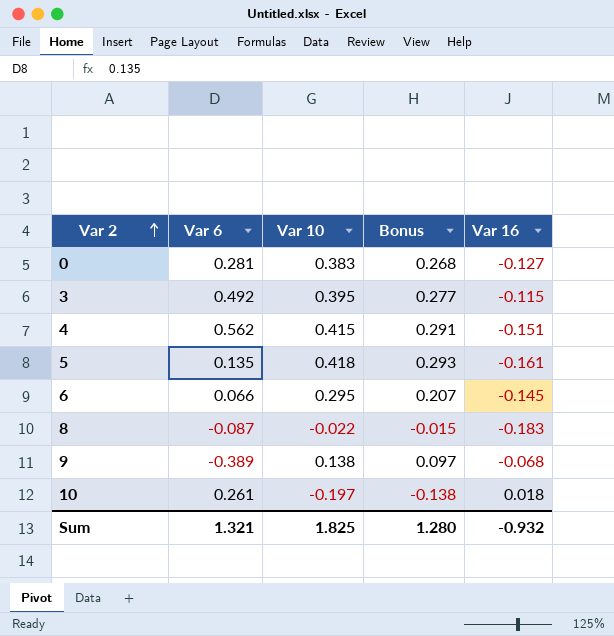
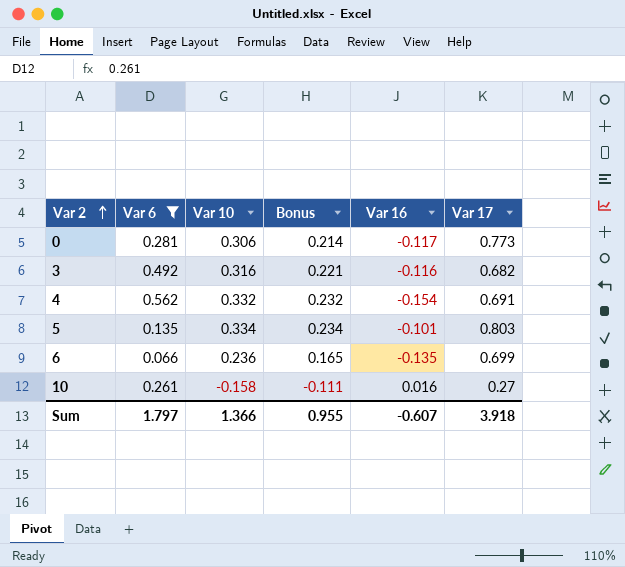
filter: none -> Var 6 >= 0.066
column Var 17 | position: none -> 6
0 | Var 10: 0.383 -> 0.306
0 | Bonus: 0.268 -> 0.214
0 | Var 16: -0.127 -> -0.117
3 | Var 10: 0.395 -> 0.316
3 | Bonus: 0.277 -> 0.221
3 | Var 16: -0.115 -> -0.116
4 | Var 10: 0.415 -> 0.332
4 | Bonus: 0.291 -> 0.232
4 | Var 16: -0.151 -> -0.154
5 | Var 10: 0.418 -> 0.334
5 | Bonus: 0.293 -> 0.234
5 | Var 16: -0.161 -> -0.101
6 | Var 10: 0.295 -> 0.236
6 | Bonus: 0.207 -> 0.165
6 | Var 16: -0.145 -> -0.135
10 | Var 10: -0.197 -> -0.158
10 | Bonus: -0.138 -> -0.111
10 | Var 16: 0.018 -> 0.016
Sum | Var 6: 1.321 -> 1.797
Sum | Var 10: 1.825 -> 1.366
Sum | Bonus: 1.280 -> 0.955
Sum | Var 16: -0.932 -> -0.607

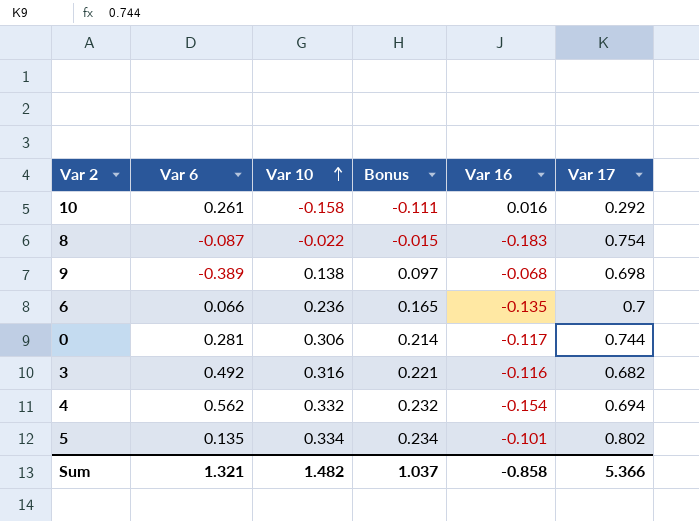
filter: Var 6 >= 0.066 -> none
row order: Var 2 ascending -> Var 10 ascending
10 | Var 17: 0.27 -> 0.292
6 | Var 17: 0.699 -> 0.7
0 | Var 17: 0.773 -> 0.744
4 | Var 17: 0.691 -> 0.694
5 | Var 17: 0.803 -> 0.802
Sum | Var 6: 1.797 -> 1.321
Sum | Var 10: 1.366 -> 1.482
Sum | Bonus: 0.955 -> 1.037
Sum | Var 16: -0.607 -> -0.858
Sum | Var 17: 3.918 -> 5.366

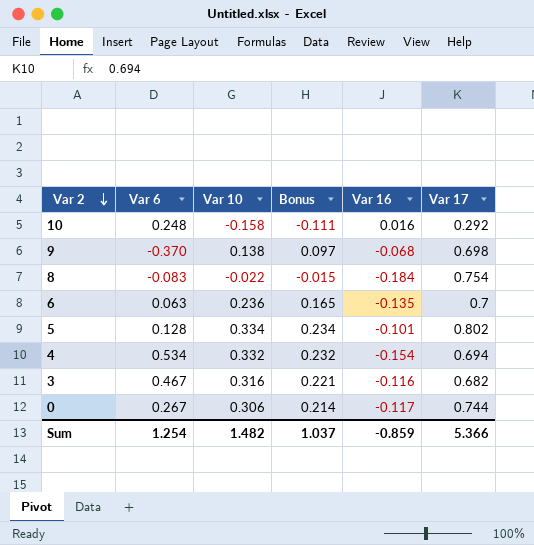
row order: Var 10 ascending -> Var 2 descending
10 | Var 6: 0.261 -> 0.248
9 | Var 6: -0.389 -> -0.370
8 | Var 6: -0.087 -> -0.083
8 | Var 16: -0.183 -> -0.184
6 | Var 6: 0.066 -> 0.063
5 | Var 6: 0.135 -> 0.128
4 | Var 6: 0.562 -> 0.534
3 | Var 6: 0.492 -> 0.467
0 | Var 6: 0.281 -> 0.267
Sum | Var 6: 1.321 -> 1.254
Sum | Var 16: -0.858 -> -0.859

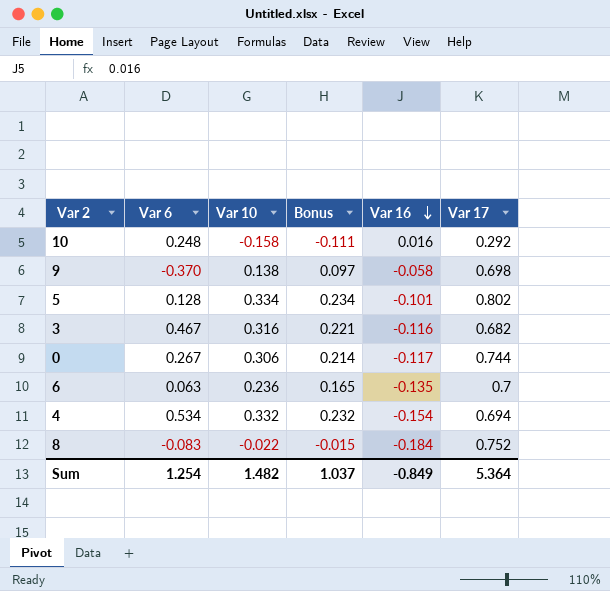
row order: Var 2 descending -> Var 16 descending
9 | Var 16: -0.068 -> -0.058
8 | Var 17: 0.754 -> 0.752
Sum | Var 16: -0.859 -> -0.849
Sum | Var 17: 5.366 -> 5.364

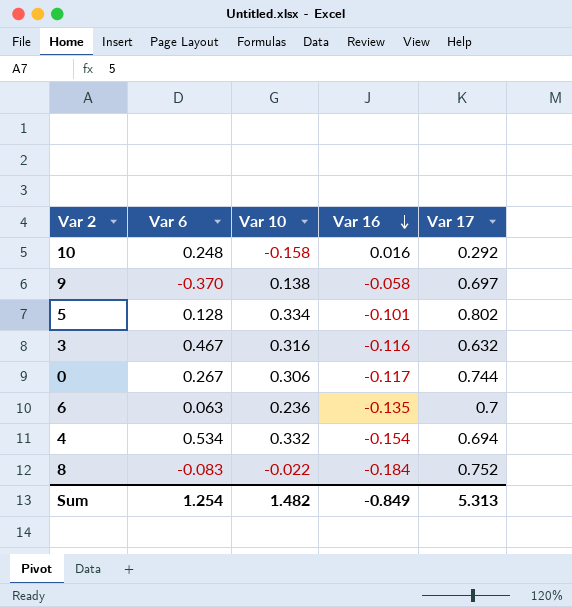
column Bonus | formula: [Var 10] * 0.7 -> none
9 | Var 17: 0.698 -> 0.697
3 | Var 17: 0.682 -> 0.632
Sum | Var 17: 5.364 -> 5.313

